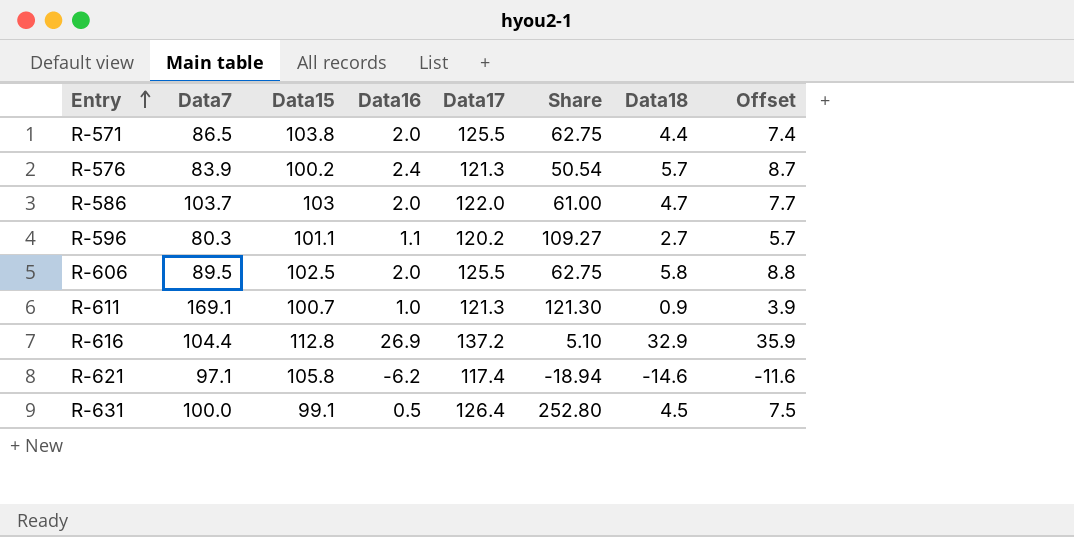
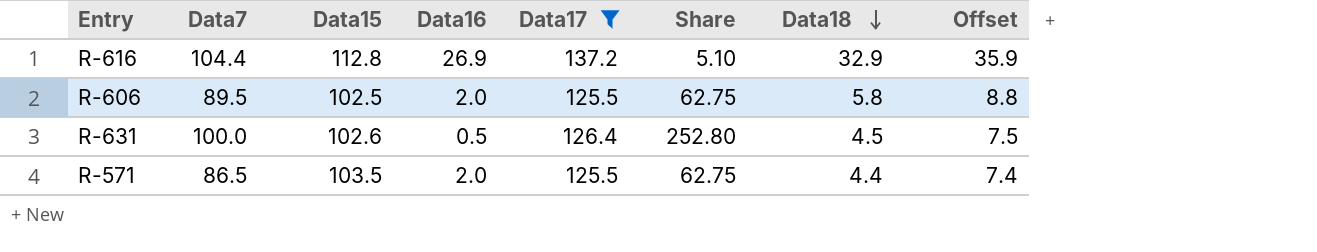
filter: none -> Data17 >= 125.5
row order: Entry ascending -> Data18 descending
R-631 | Data15: 99.1 -> 102.6
R-571 | Data15: 103.8 -> 103.5

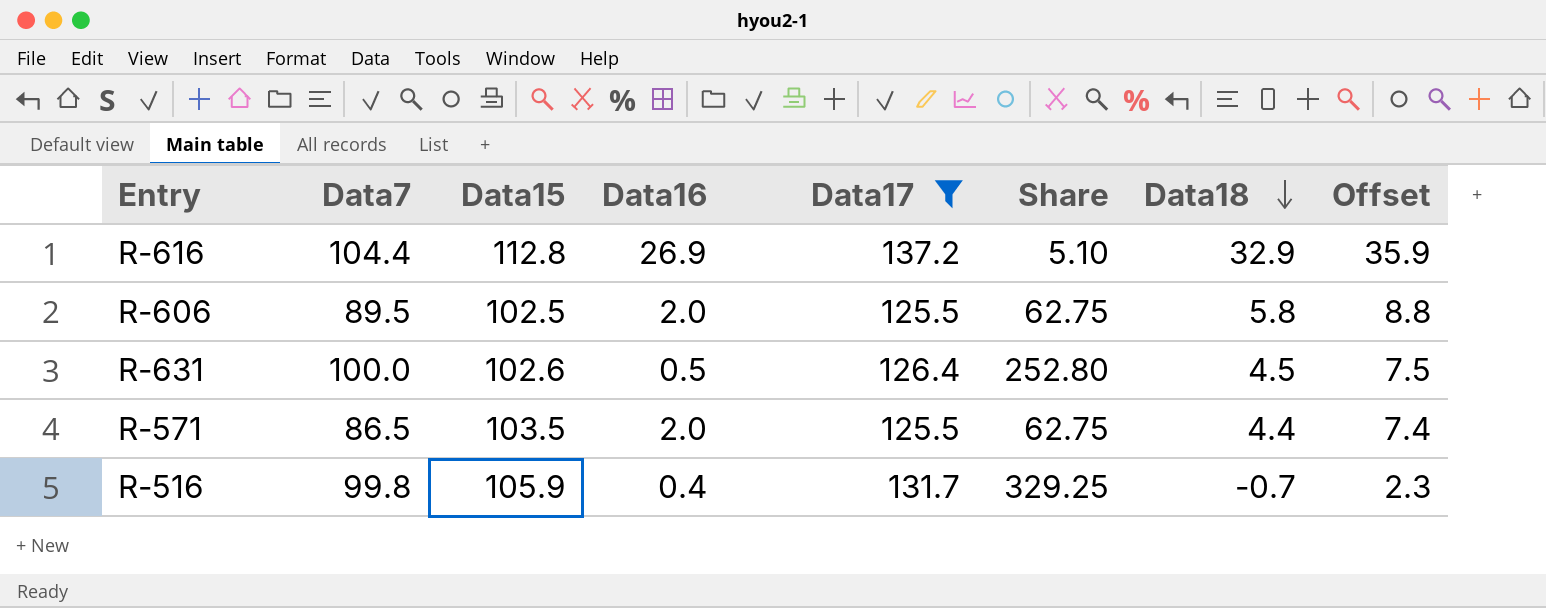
row R-516: none -> 99.8 | 105.9 | 0.4 | 131.7 | 329.25 | -0.7 | 2.3

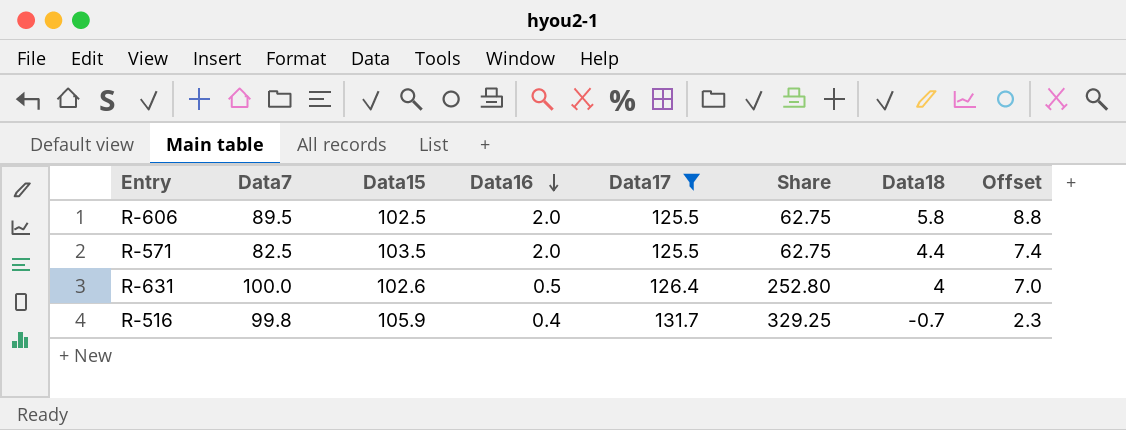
row order: Data18 descending -> Data16 descending
row R-616: 104.4 | 112.8 | 26.9 | 137.2 | 5.10 | 32.9 | 35.9 -> none
R-571 | Data7: 86.5 -> 82.5
R-631 | Data18: 4.5 -> 4
R-631 | Offset: 7.5 -> 7.0

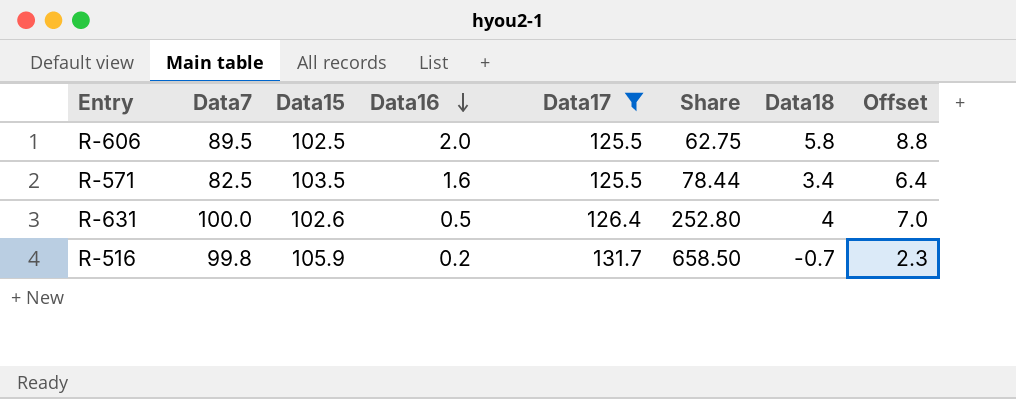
R-571 | Data16: 2.0 -> 1.6
R-571 | Share: 62.75 -> 78.44
R-571 | Data18: 4.4 -> 3.4
R-571 | Offset: 7.4 -> 6.4
R-516 | Data16: 0.4 -> 0.2
R-516 | Share: 329.25 -> 658.50

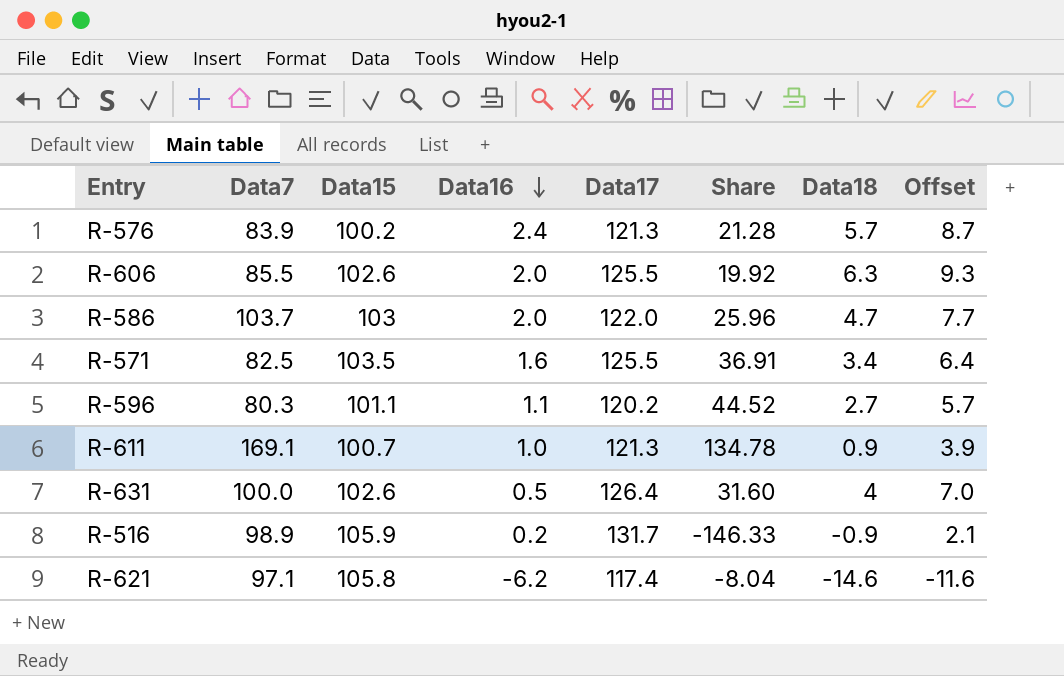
filter: Data17 >= 125.5 -> none
column Share | formula: [Data17] / [Data16] -> [Data17] / [Data18]
R-606 | Data7: 89.5 -> 85.5
R-606 | Data15: 102.5 -> 102.6
R-606 | Data18: 5.8 -> 6.3
R-606 | Offset: 8.8 -> 9.3
R-516 | Data7: 99.8 -> 98.9
R-516 | Data18: -0.7 -> -0.9
R-516 | Offset: 2.3 -> 2.1

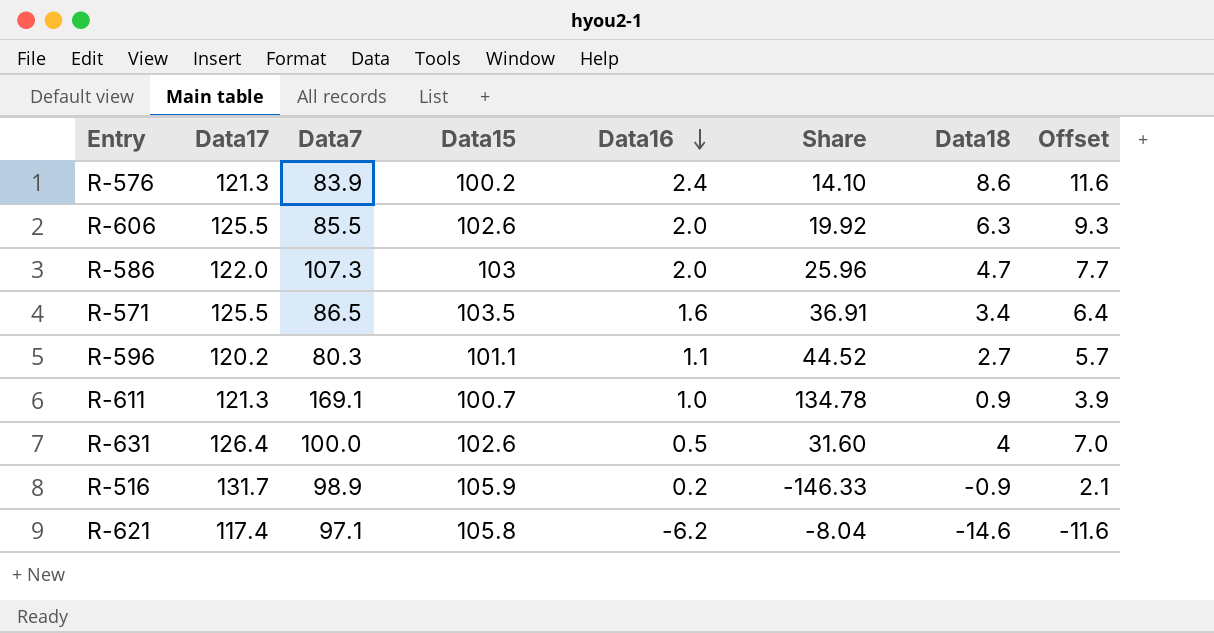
column Data17 | position: 5 -> 2
R-576 | Share: 21.28 -> 14.10
R-576 | Data18: 5.7 -> 8.6
R-576 | Offset: 8.7 -> 11.6
R-586 | Data7: 103.7 -> 107.3
R-571 | Data7: 82.5 -> 86.5

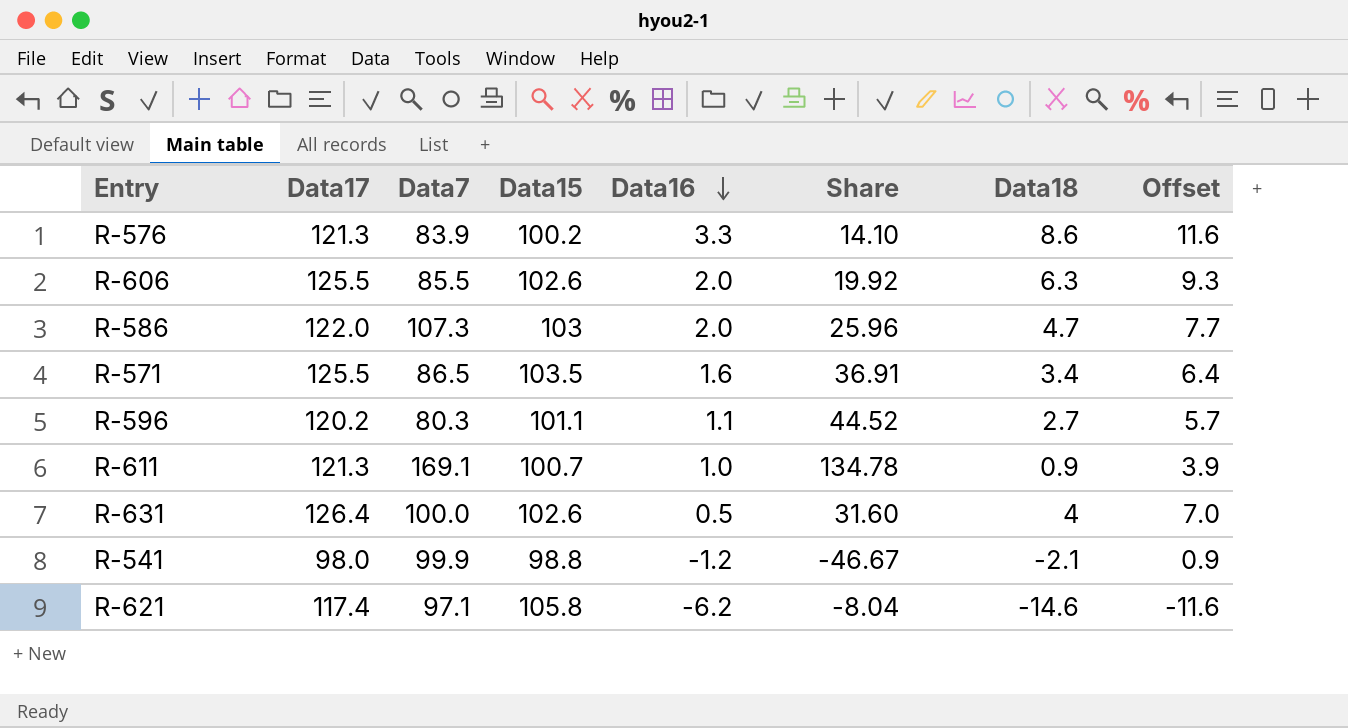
row R-516: 131.7 | 98.9 | 105.9 | 0.2 | -146.33 | -0.9 | 2.1 -> none
R-576 | Data16: 2.4 -> 3.3
row R-541: none -> 98.0 | 99.9 | 98.8 | -1.2 | -46.67 | -2.1 | 0.9

